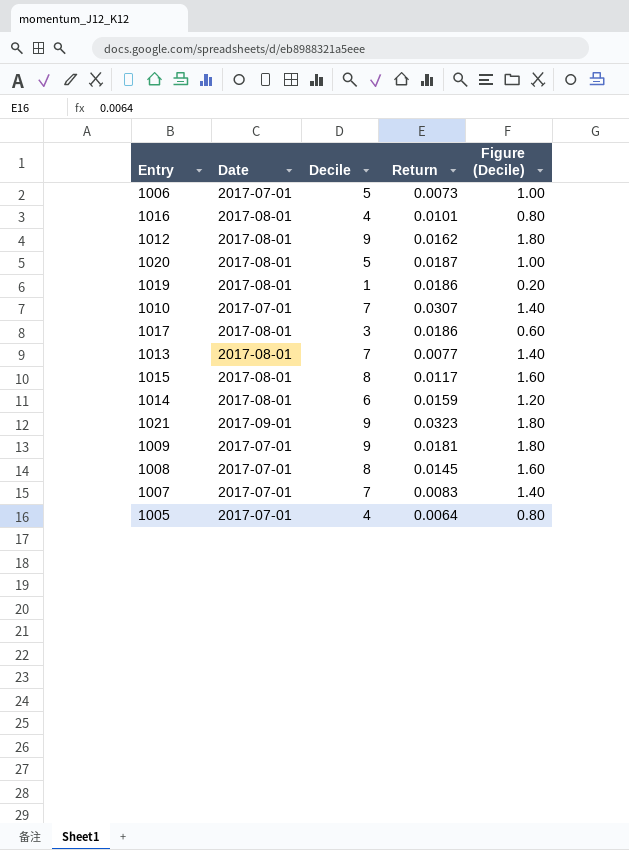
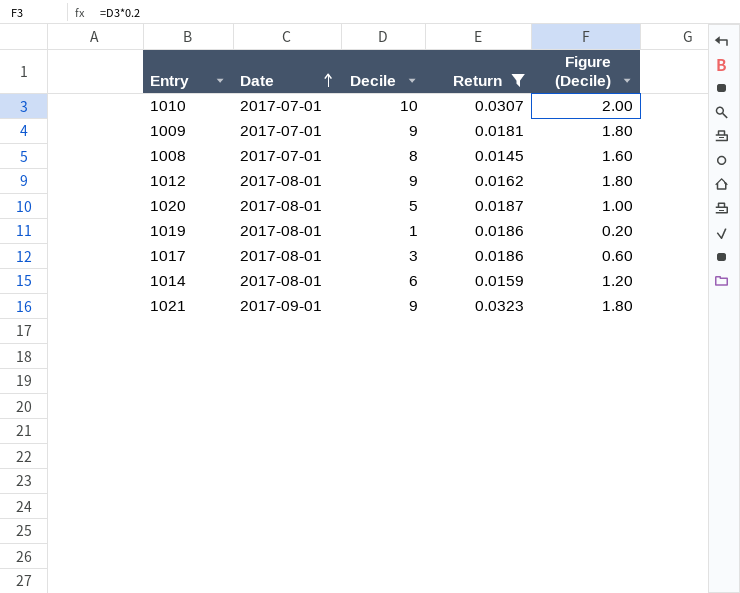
filter: none -> Return >= 0.0145
row order: none -> Date ascending
1010 | Decile: 7 -> 10
1010 | Figure (Decile): 1.40 -> 2.00

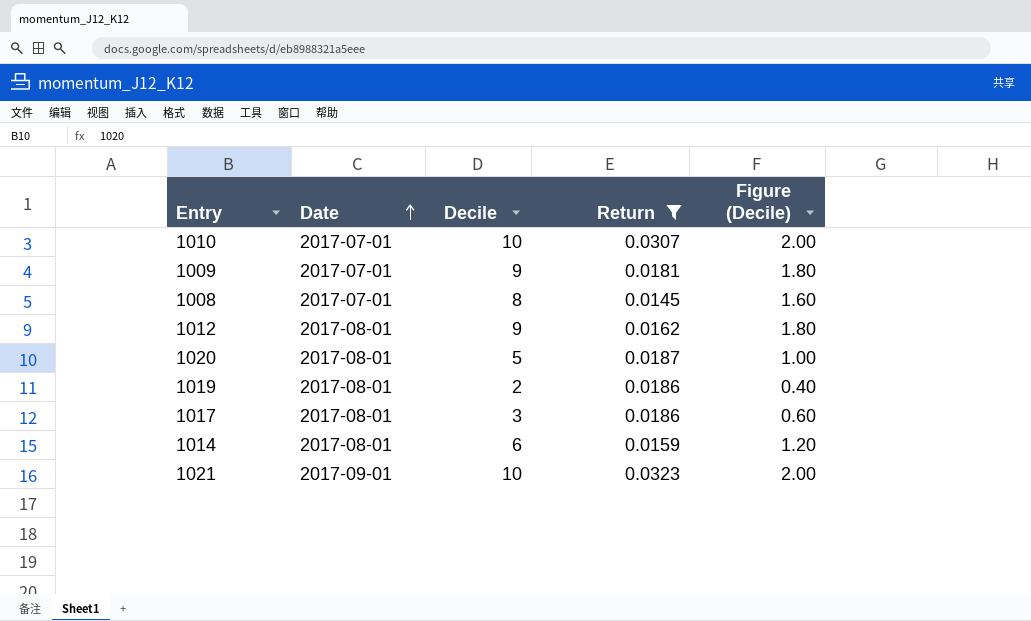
1019 | Decile: 1 -> 2
1019 | Figure (Decile): 0.20 -> 0.40
1021 | Decile: 9 -> 10
1021 | Figure (Decile): 1.80 -> 2.00

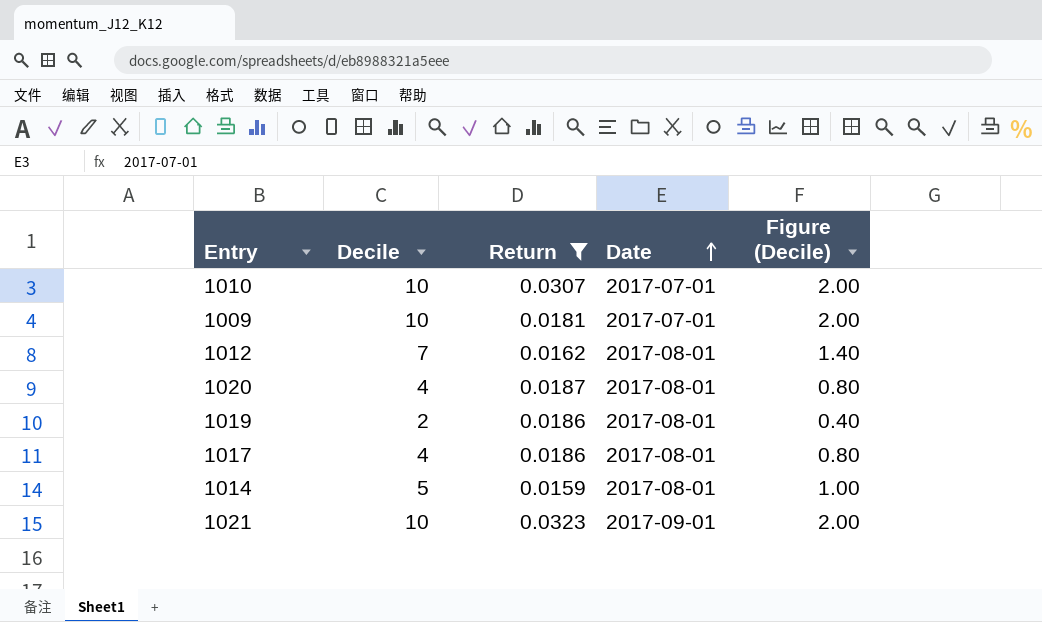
column Date | position: 2 -> 4
row 1008: 2017-07-01 | 8 | 0.0145 | 1.60 -> none
1009 | Decile: 9 -> 10
1009 | Figure (Decile): 1.80 -> 2.00
1012 | Decile: 9 -> 7
1012 | Figure (Decile): 1.80 -> 1.40
1020 | Decile: 5 -> 4
1020 | Figure (Decile): 1.00 -> 0.80
1017 | Decile: 3 -> 4
1017 | Figure (Decile): 0.60 -> 0.80
1014 | Decile: 6 -> 5
1014 | Figure (Decile): 1.20 -> 1.00

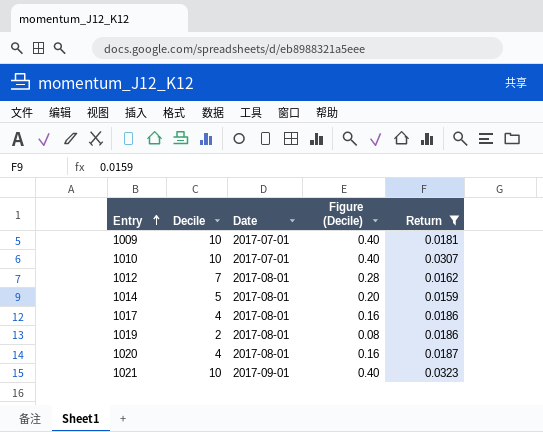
row order: Date ascending -> Entry ascending
column Figure (Decile) | formula: [Decile] * 0.2 -> [Decile] * 0.04
column Return | position: 3 -> 5

